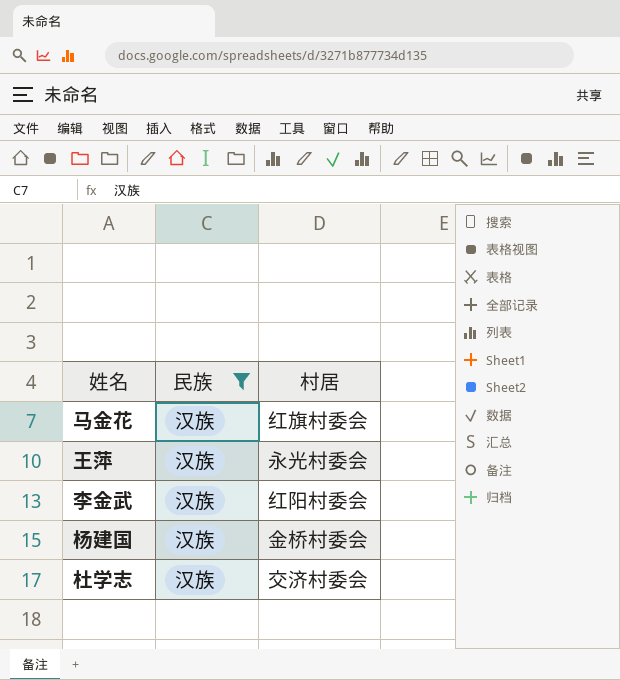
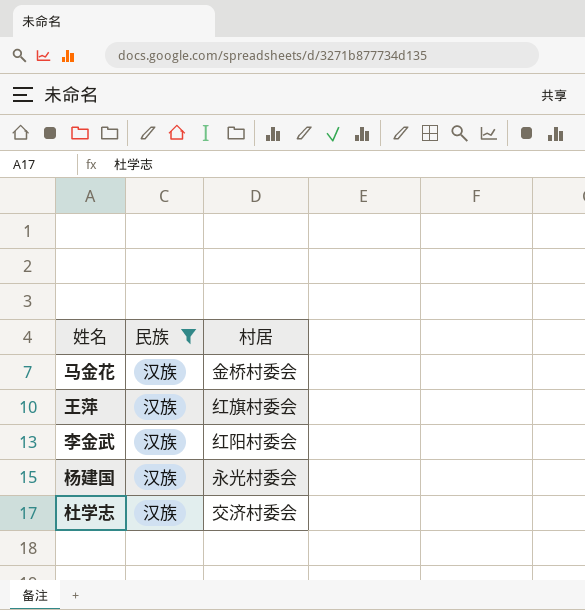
马金花 | 村居: 红旗村委会 -> 金桥村委会
王萍 | 村居: 永光村委会 -> 红旗村委会
杨建国 | 村居: 金桥村委会 -> 永光村委会

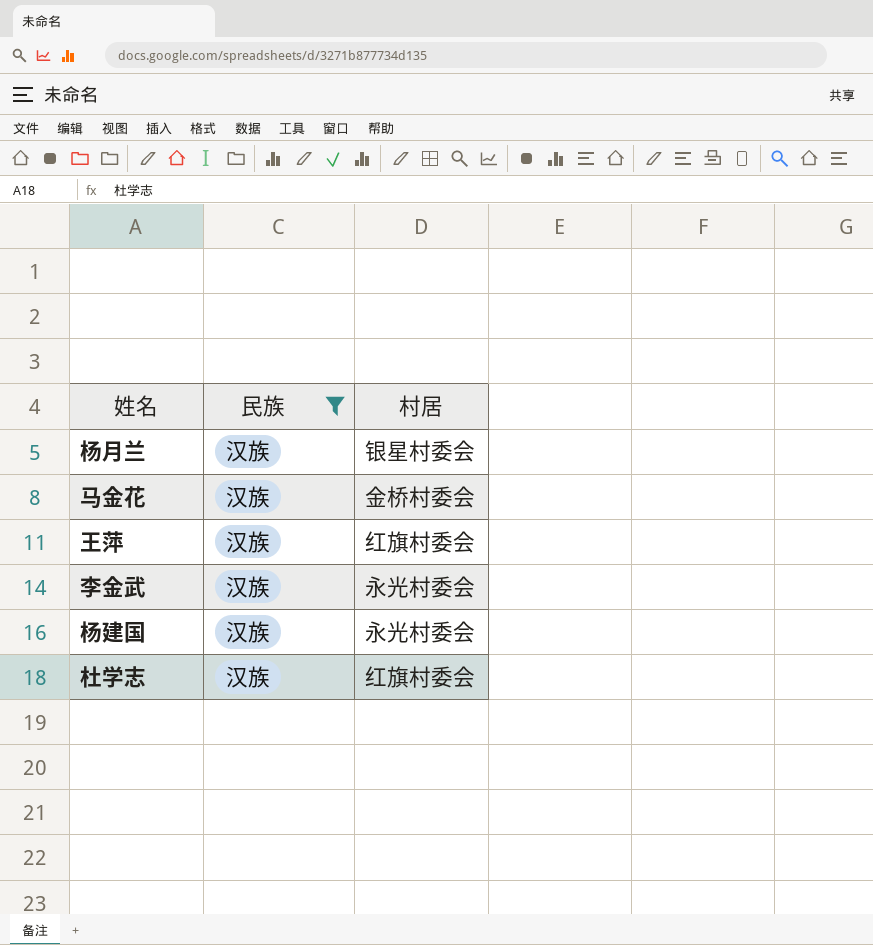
row 杨月兰: none -> 汉族 | 银星村委会
李金武 | 村居: 红阳村委会 -> 永光村委会
杜学志 | 村居: 交济村委会 -> 红旗村委会

